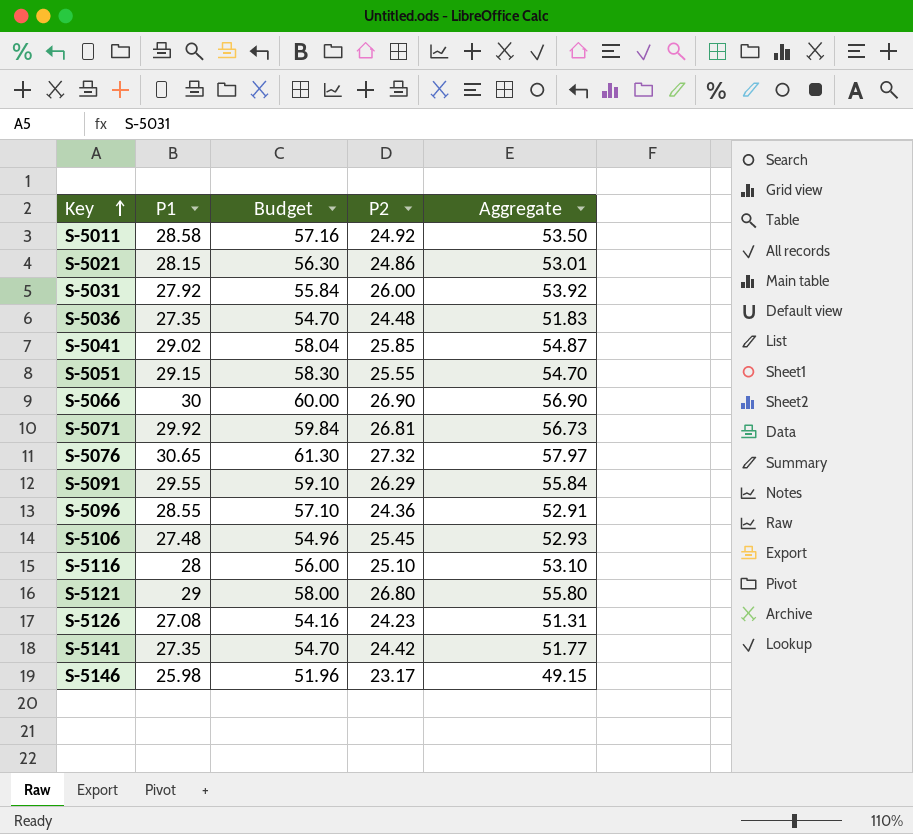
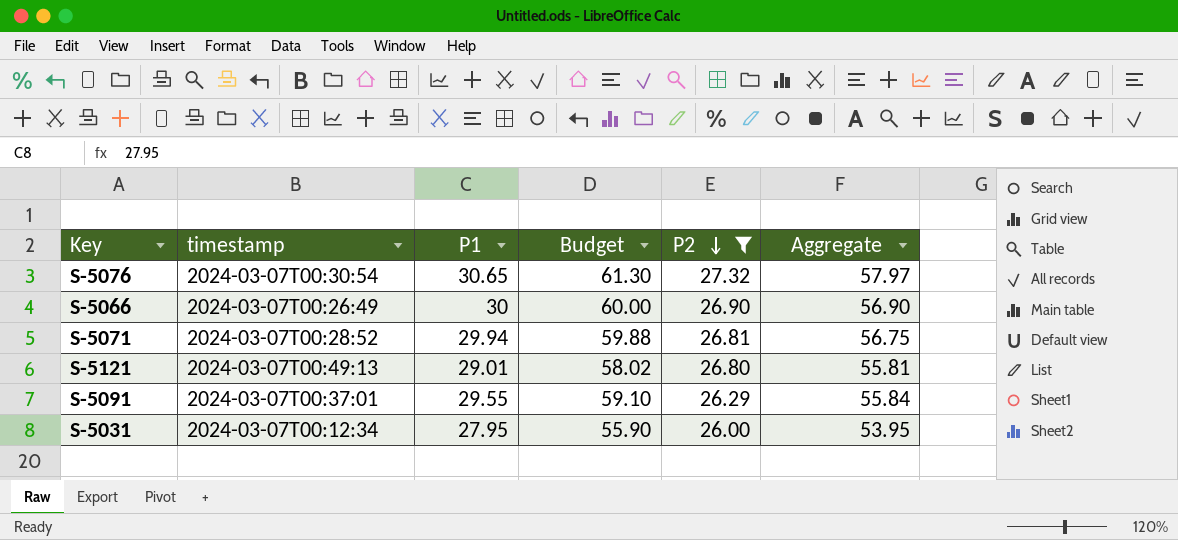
filter: none -> P2 >= 26.00
row order: Key ascending -> P2 descending
column timestamp | position: none -> 2
S-5071 | P1: 29.92 -> 29.94
S-5071 | Budget: 59.84 -> 59.88
S-5071 | Aggregate: 56.73 -> 56.75
S-5121 | P1: 29 -> 29.01
S-5121 | Budget: 58.00 -> 58.02
S-5121 | Aggregate: 55.80 -> 55.81
S-5031 | P1: 27.92 -> 27.95
S-5031 | Budget: 55.84 -> 55.90
S-5031 | Aggregate: 53.92 -> 53.95

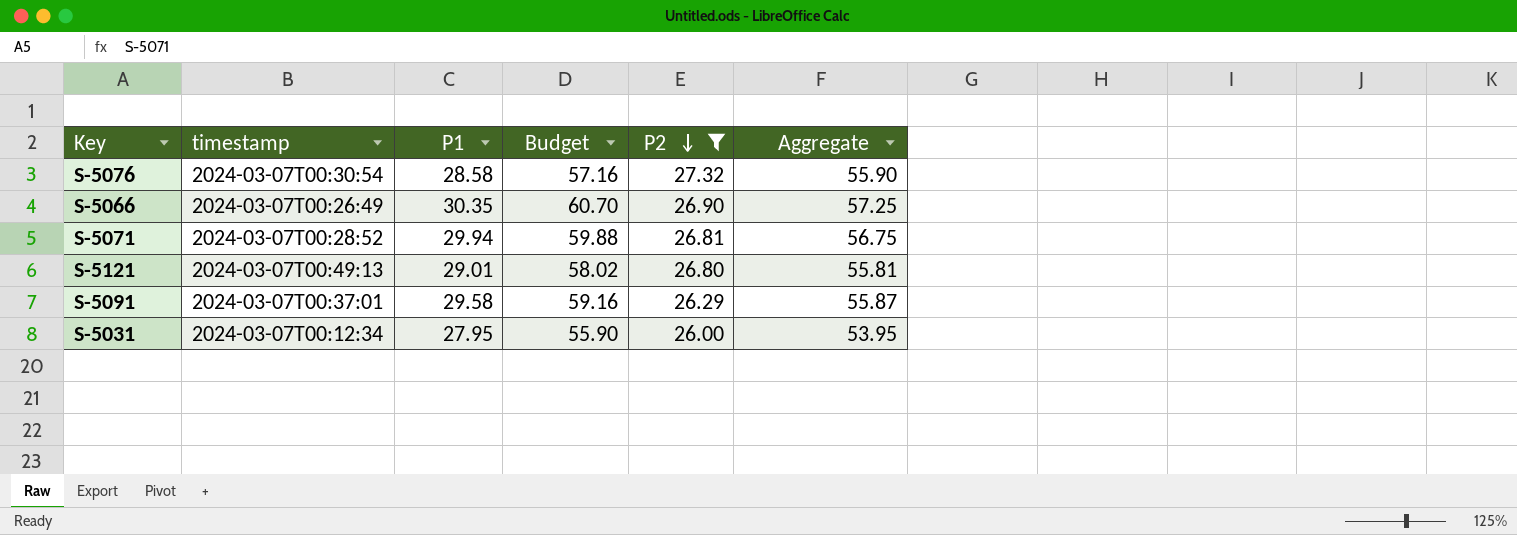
S-5076 | P1: 30.65 -> 28.58
S-5076 | Budget: 61.30 -> 57.16
S-5076 | Aggregate: 57.97 -> 55.90
S-5066 | P1: 30 -> 30.35
S-5066 | Budget: 60.00 -> 60.70
S-5066 | Aggregate: 56.90 -> 57.25
S-5091 | P1: 29.55 -> 29.58
S-5091 | Budget: 59.10 -> 59.16
S-5091 | Aggregate: 55.84 -> 55.87

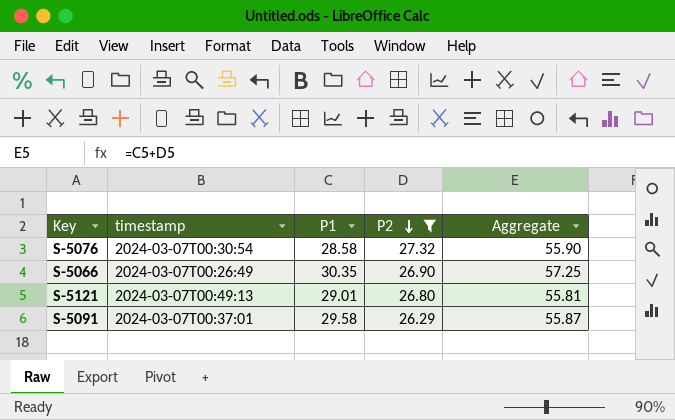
column Budget | formula: [P1] * 2 -> none
row S-5071: 2024-03-07T00:28:52 | 29.94 | 59.88 | 26.81 | 56.75 -> none
row S-5031: 2024-03-07T00:12:34 | 27.95 | 55.90 | 26.00 | 53.95 -> none

